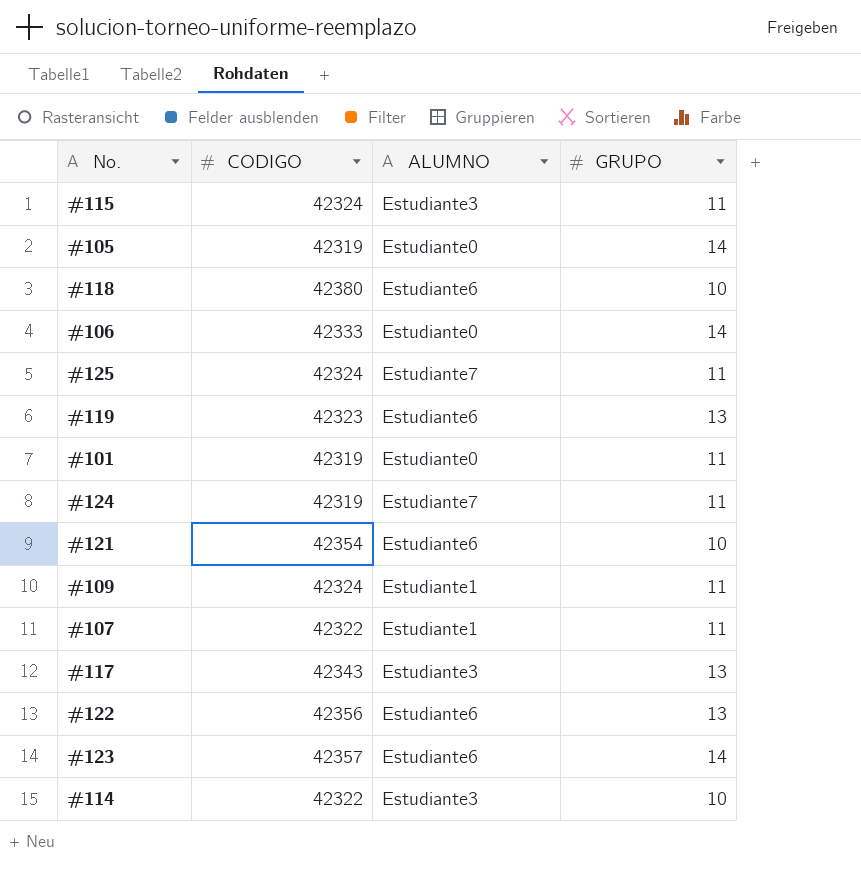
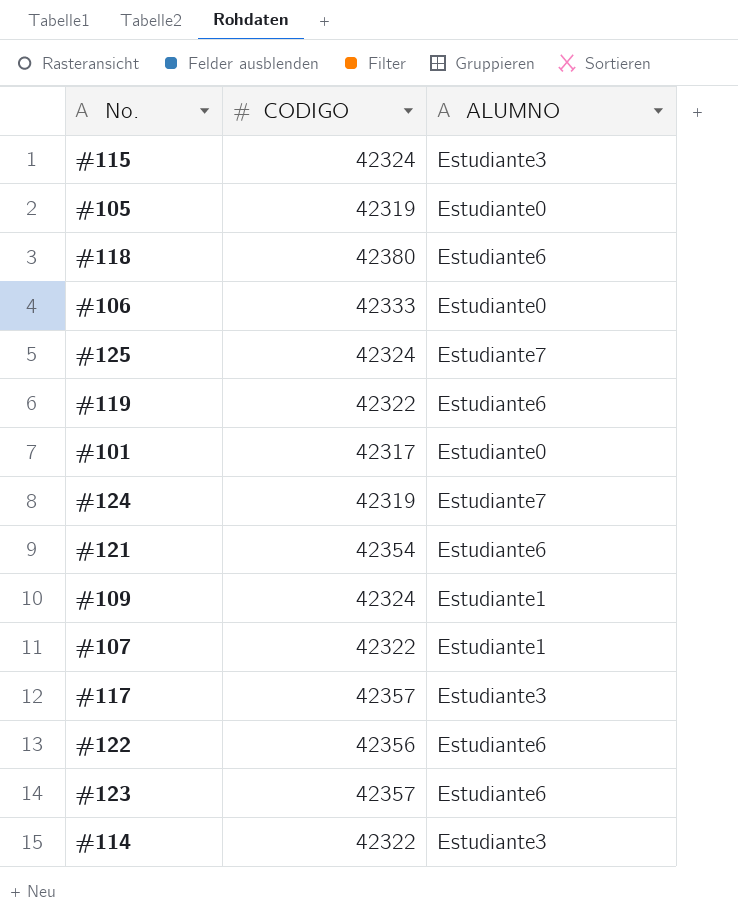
column GRUPO | position: 4 -> none
#119 | CODIGO: 42323 -> 42322
#101 | CODIGO: 42319 -> 42317
#117 | CODIGO: 42343 -> 42357

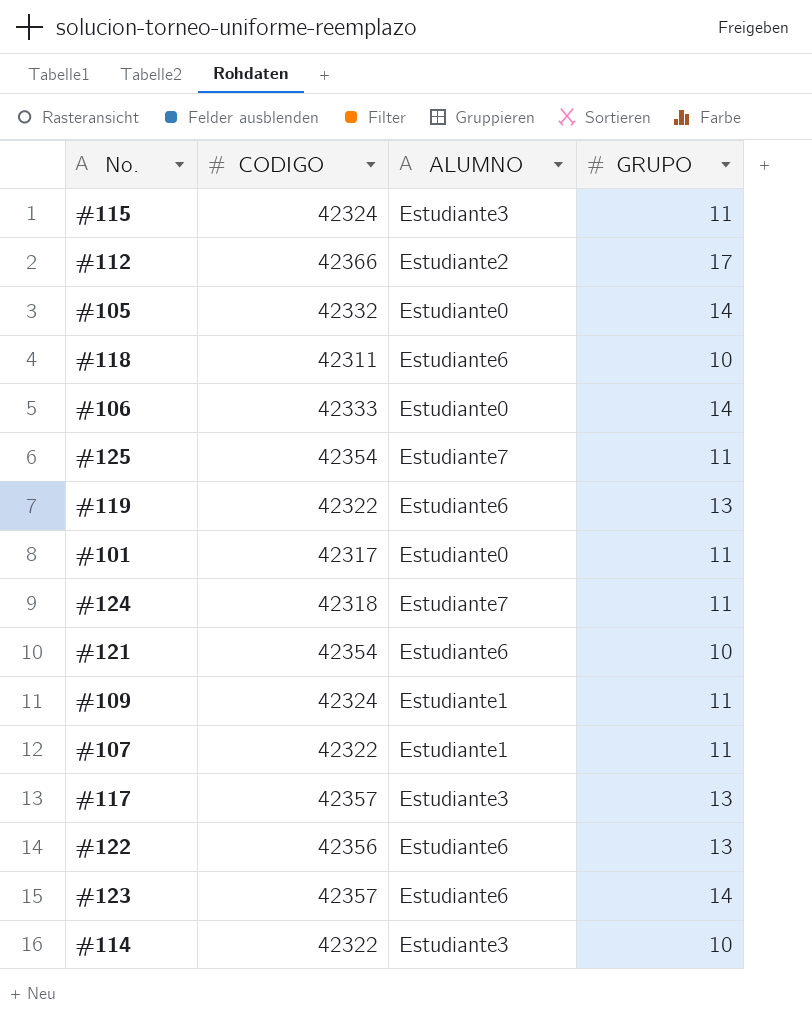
column GRUPO | position: none -> 4
row #112: none -> 42366 | Estudiante2 | 17
#105 | CODIGO: 42319 -> 42332
#118 | CODIGO: 42380 -> 42311
#125 | CODIGO: 42324 -> 42354
#124 | CODIGO: 42319 -> 42318

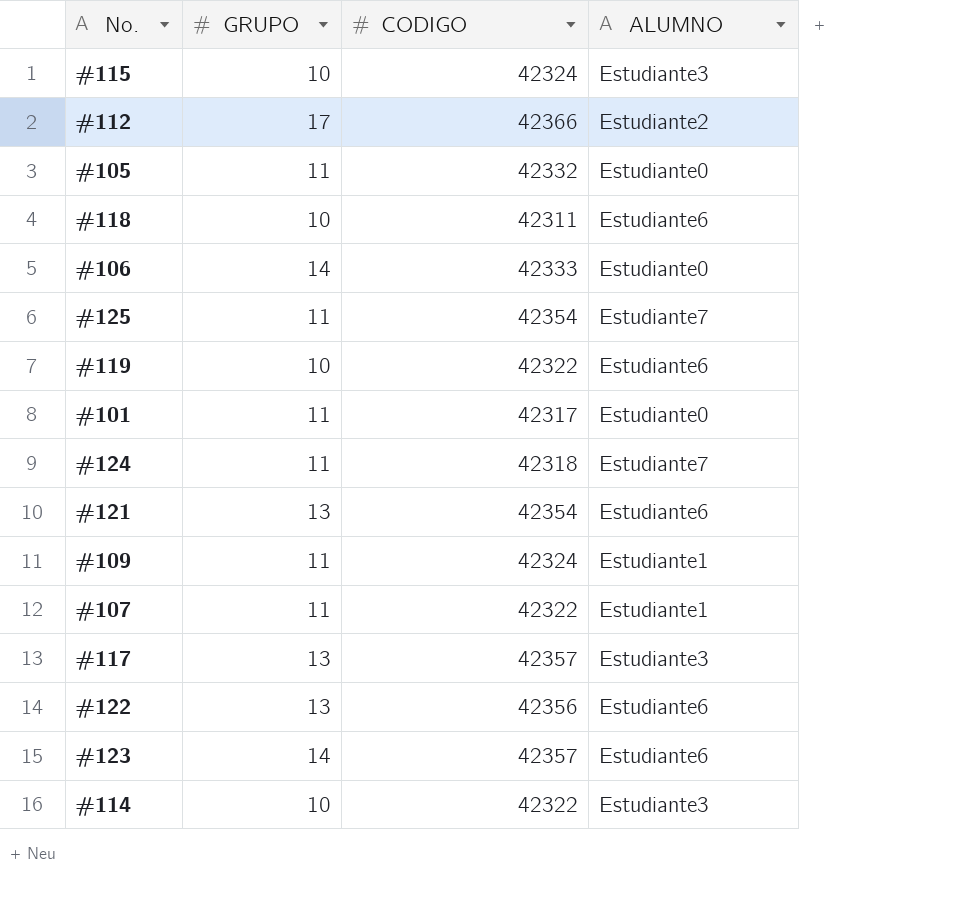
column GRUPO | position: 4 -> 2
#115 | GRUPO: 11 -> 10
#105 | GRUPO: 14 -> 11
#119 | GRUPO: 13 -> 10
#121 | GRUPO: 10 -> 13

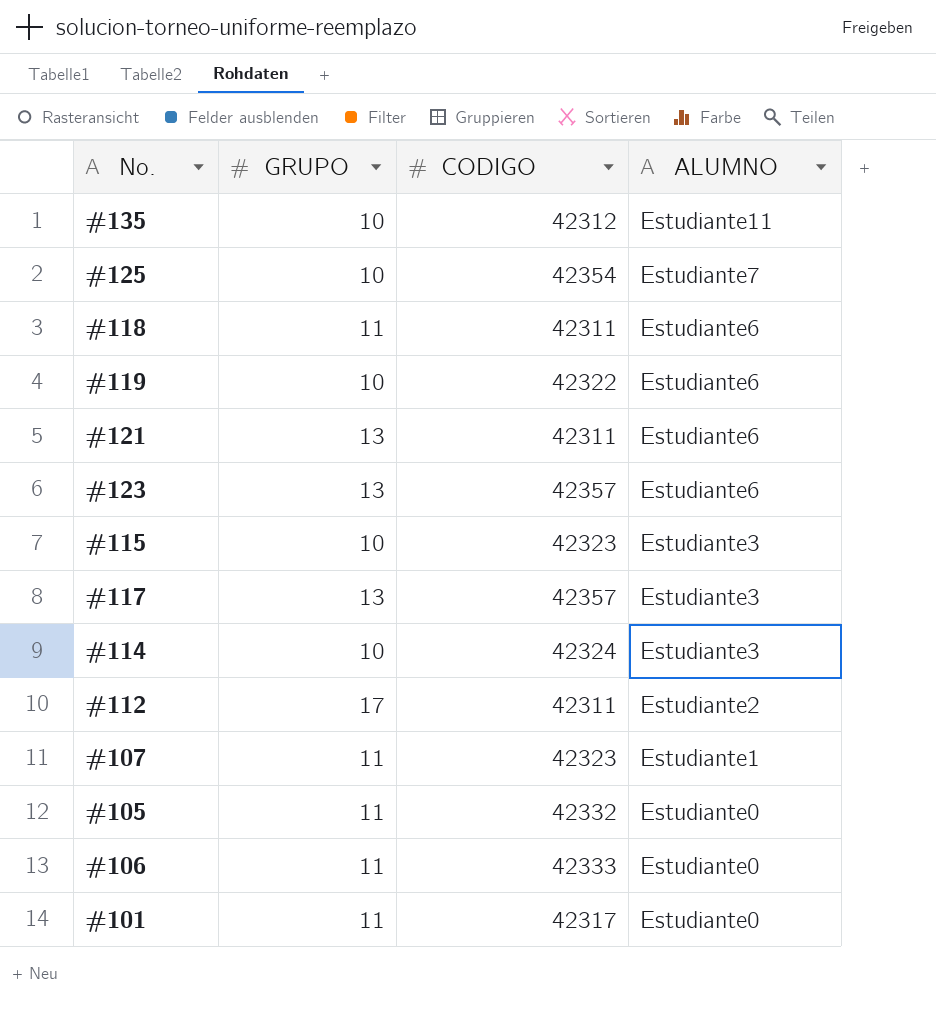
row order: none -> ALUMNO descending
row #124: 11 | 42318 | Estudiante7 -> none
row #109: 11 | 42324 | Estudiante1 -> none
row #122: 13 | 42356 | Estudiante6 -> none
row #135: none -> 10 | 42312 | Estudiante11
#125 | GRUPO: 11 -> 10
#118 | GRUPO: 10 -> 11
#121 | CODIGO: 42354 -> 42311
#123 | GRUPO: 14 -> 13
#115 | CODIGO: 42324 -> 42323
#114 | CODIGO: 42322 -> 42324
#112 | CODIGO: 42366 -> 42311
#107 | CODIGO: 42322 -> 42323
#106 | GRUPO: 14 -> 11

